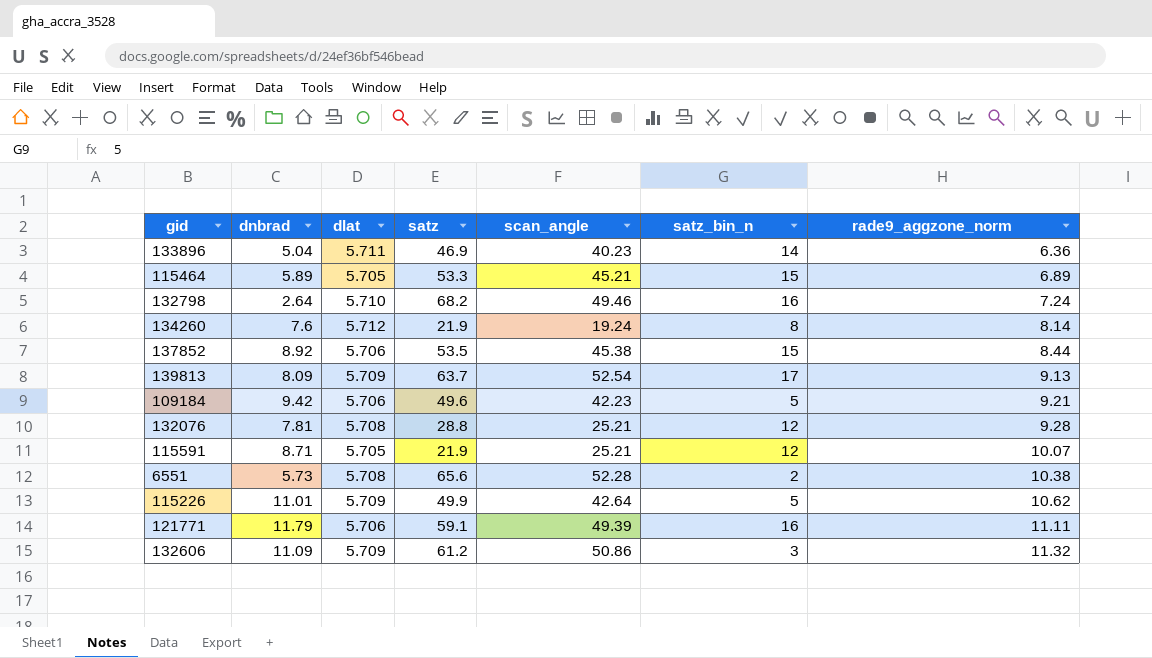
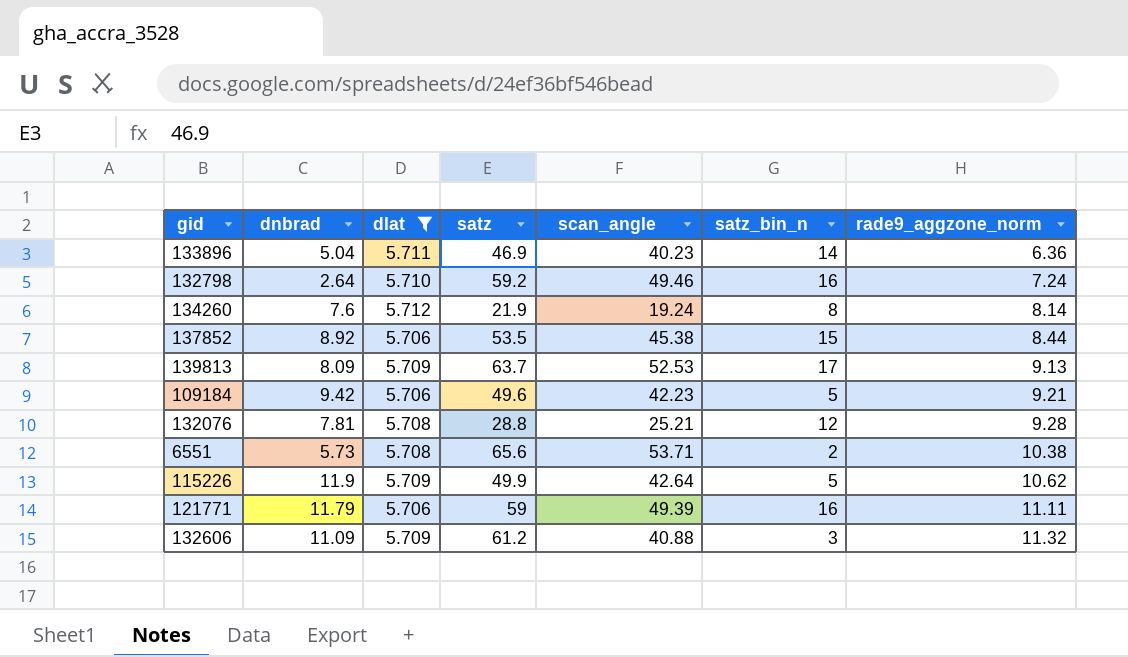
filter: none -> dlat != 5.705
132798 | satz: 68.2 -> 59.2
139813 | scan_angle: 52.54 -> 52.53
6551 | scan_angle: 52.28 -> 53.71
115226 | dnbrad: 11.01 -> 11.9
121771 | satz: 59.1 -> 59
132606 | scan_angle: 50.86 -> 40.88

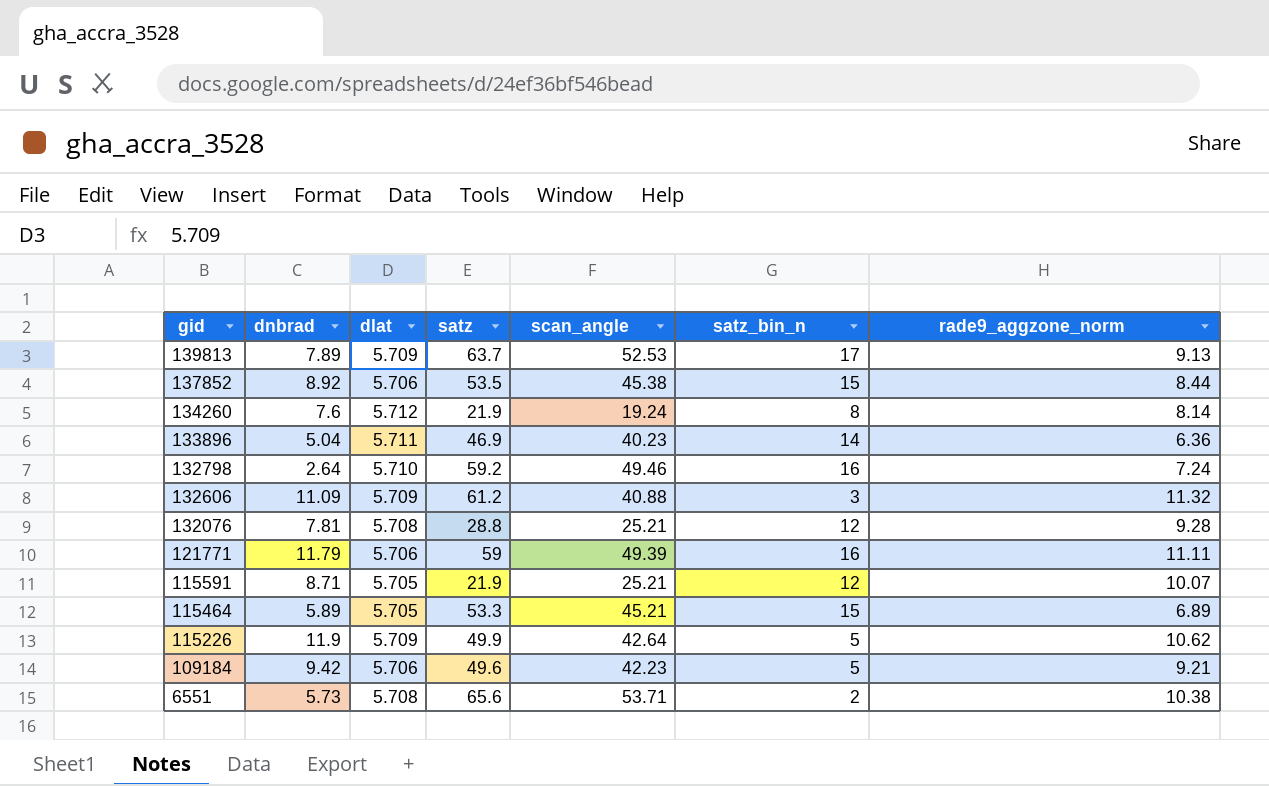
filter: dlat != 5.705 -> none
row order: rade9_aggzone_norm ascending -> gid descending
139813 | dnbrad: 8.09 -> 7.89

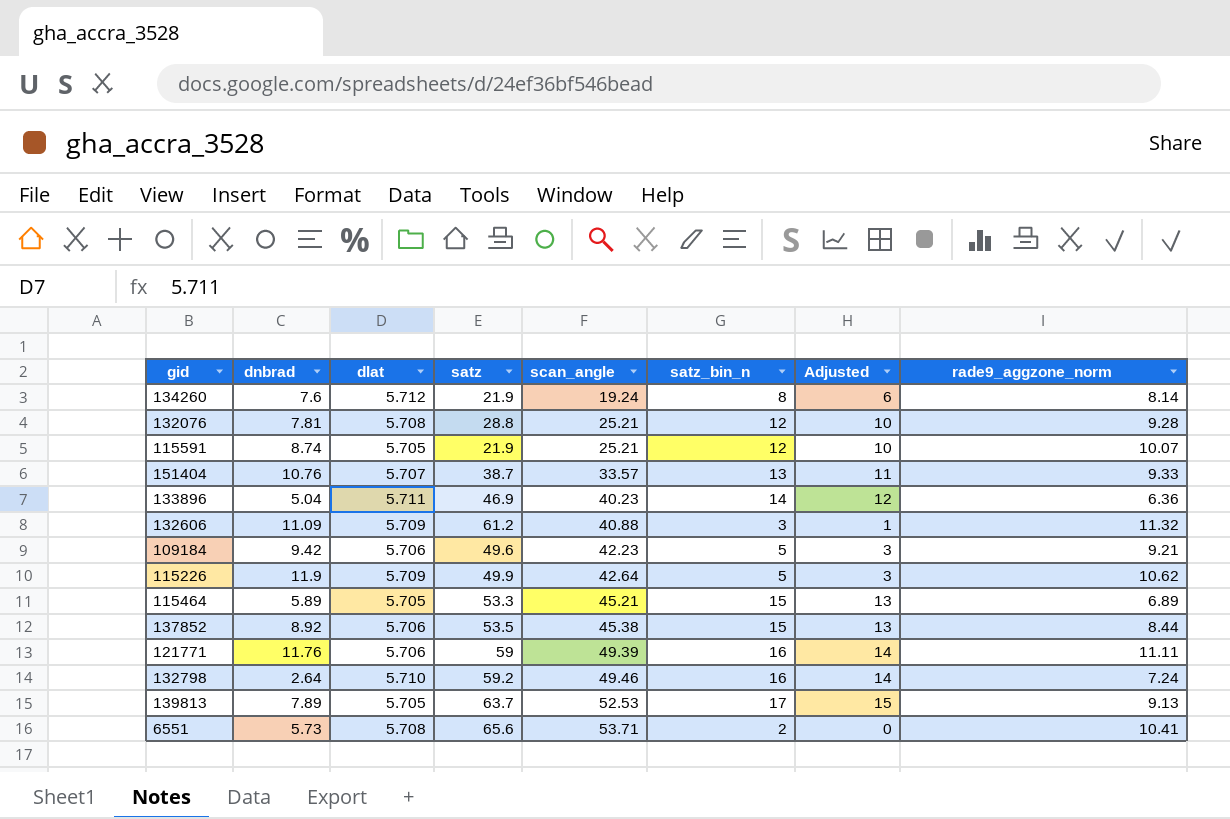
row order: gid descending -> scan_angle ascending
column Adjusted | formula: none -> [satz_bin_n] - 2
115591 | dnbrad: 8.71 -> 8.74
row 151404: none -> 10.76 | 5.707 | 38.7 | 33.57 | 13 | 11 | 9.33
121771 | dnbrad: 11.79 -> 11.76
139813 | dlat: 5.709 -> 5.705
6551 | rade9_aggzone_norm: 10.38 -> 10.41

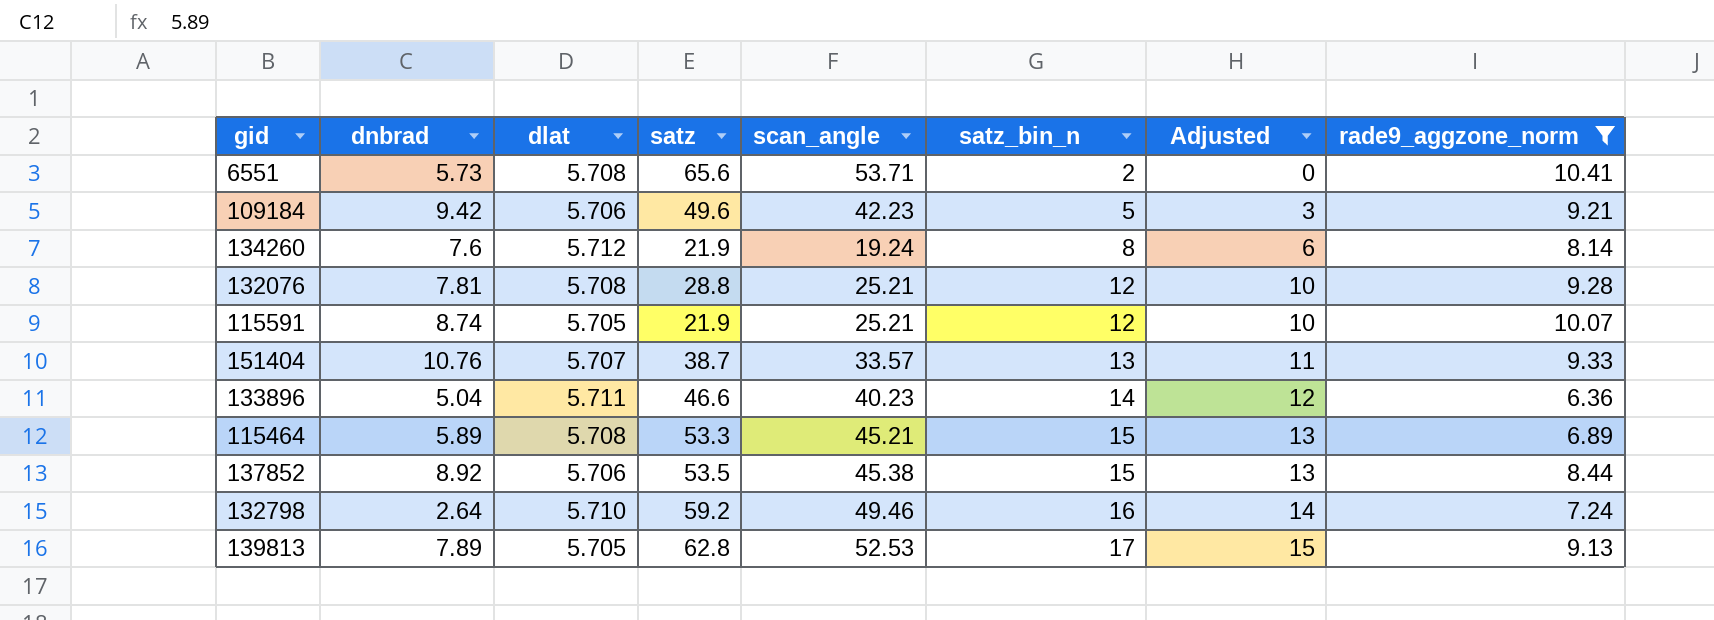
filter: none -> rade9_aggzone_norm <= 10.41
row order: scan_angle ascending -> satz_bin_n ascending
133896 | satz: 46.9 -> 46.6
115464 | dlat: 5.705 -> 5.708
139813 | satz: 63.7 -> 62.8

